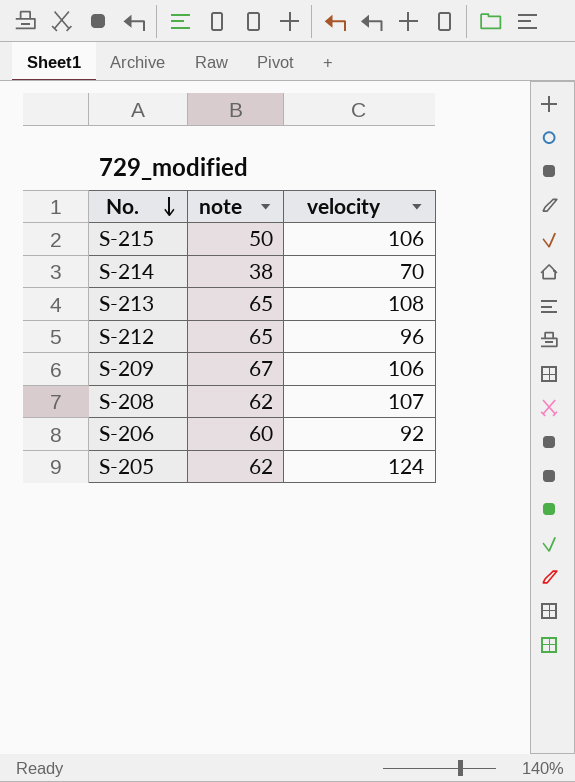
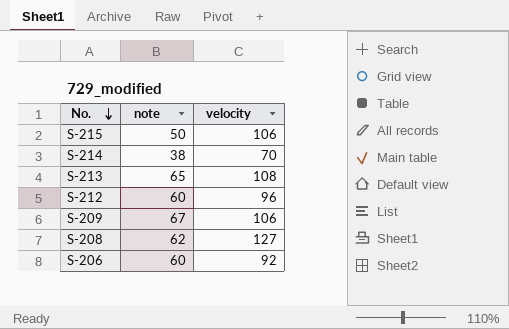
row S-205: 62 | 124 -> none
S-212 | note: 65 -> 60
S-208 | velocity: 107 -> 127

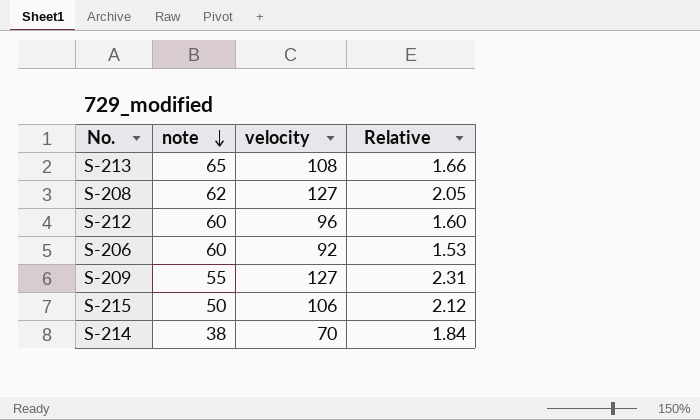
row order: No. descending -> note descending
column Relative | formula: none -> [velocity] / [note]
S-209 | note: 67 -> 55
S-209 | velocity: 106 -> 127

